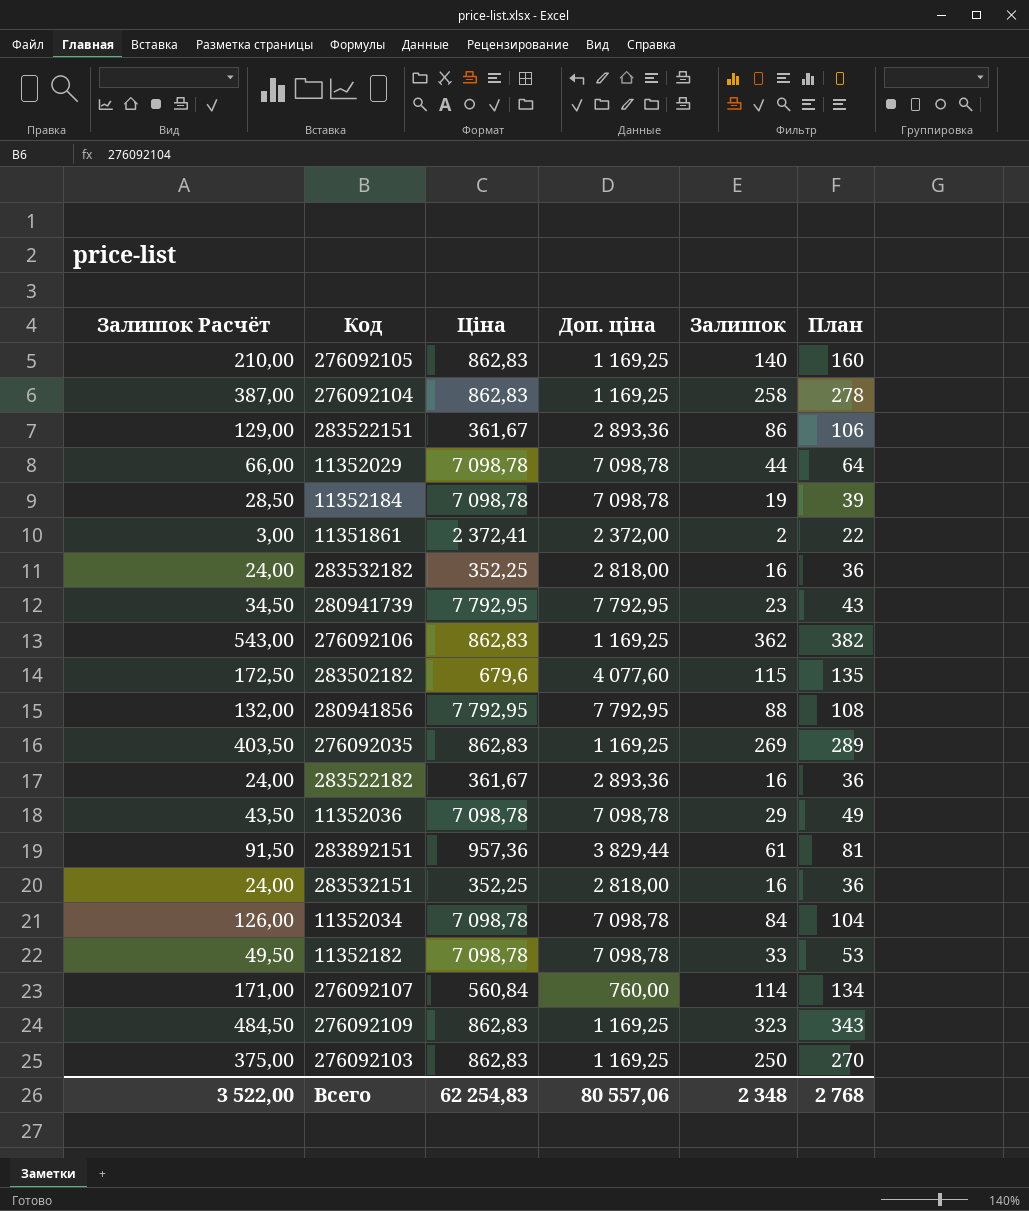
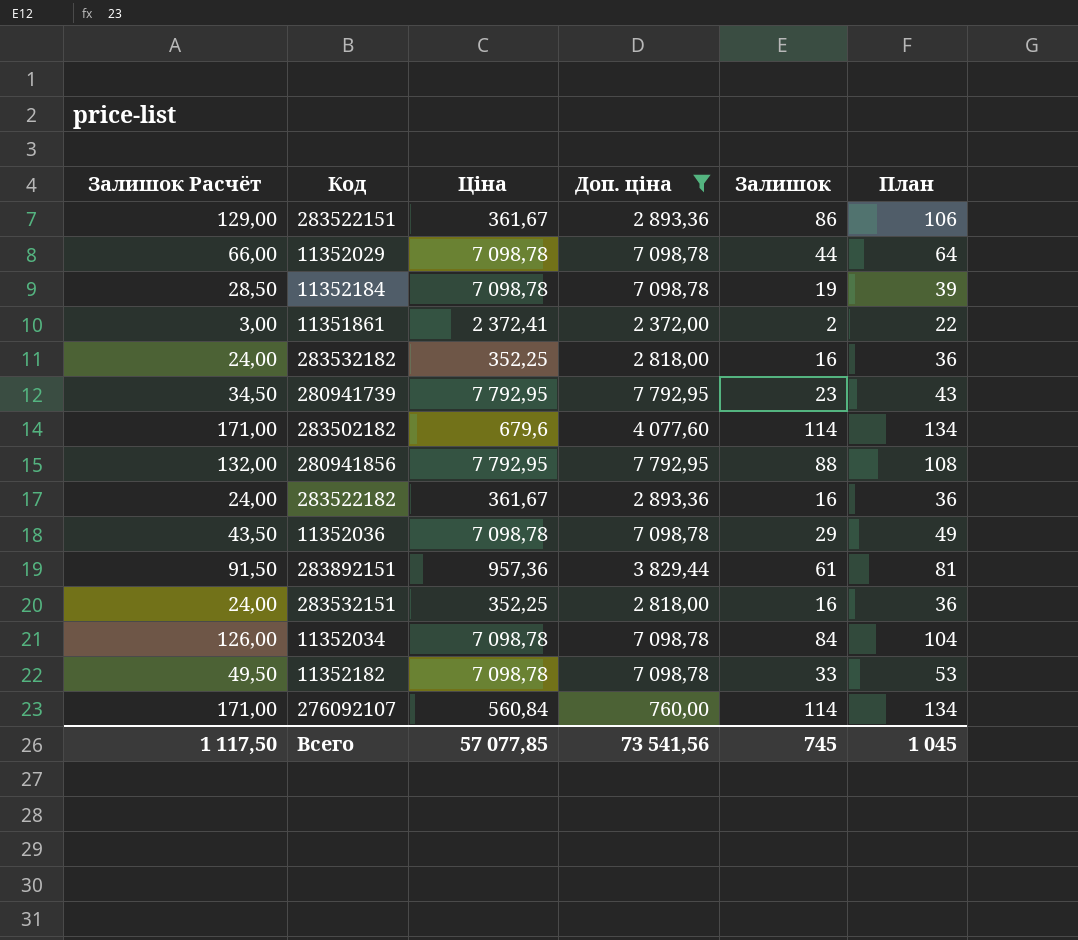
filter: none -> Доп. ціна != 1 169,25
283502182 | Залишок Расчёт: 172,50 -> 171,00
283502182 | Залишок: 115 -> 114
283502182 | План: 135 -> 134
Всего | Залишок Расчёт: 3 522,00 -> 1 117,50
Всего | Ціна: 62 254,83 -> 57 077,85
Всего | Доп. ціна: 80 557,06 -> 73 541,56
Всего | Залишок: 2 348 -> 745
Всего | План: 2 768 -> 1 045

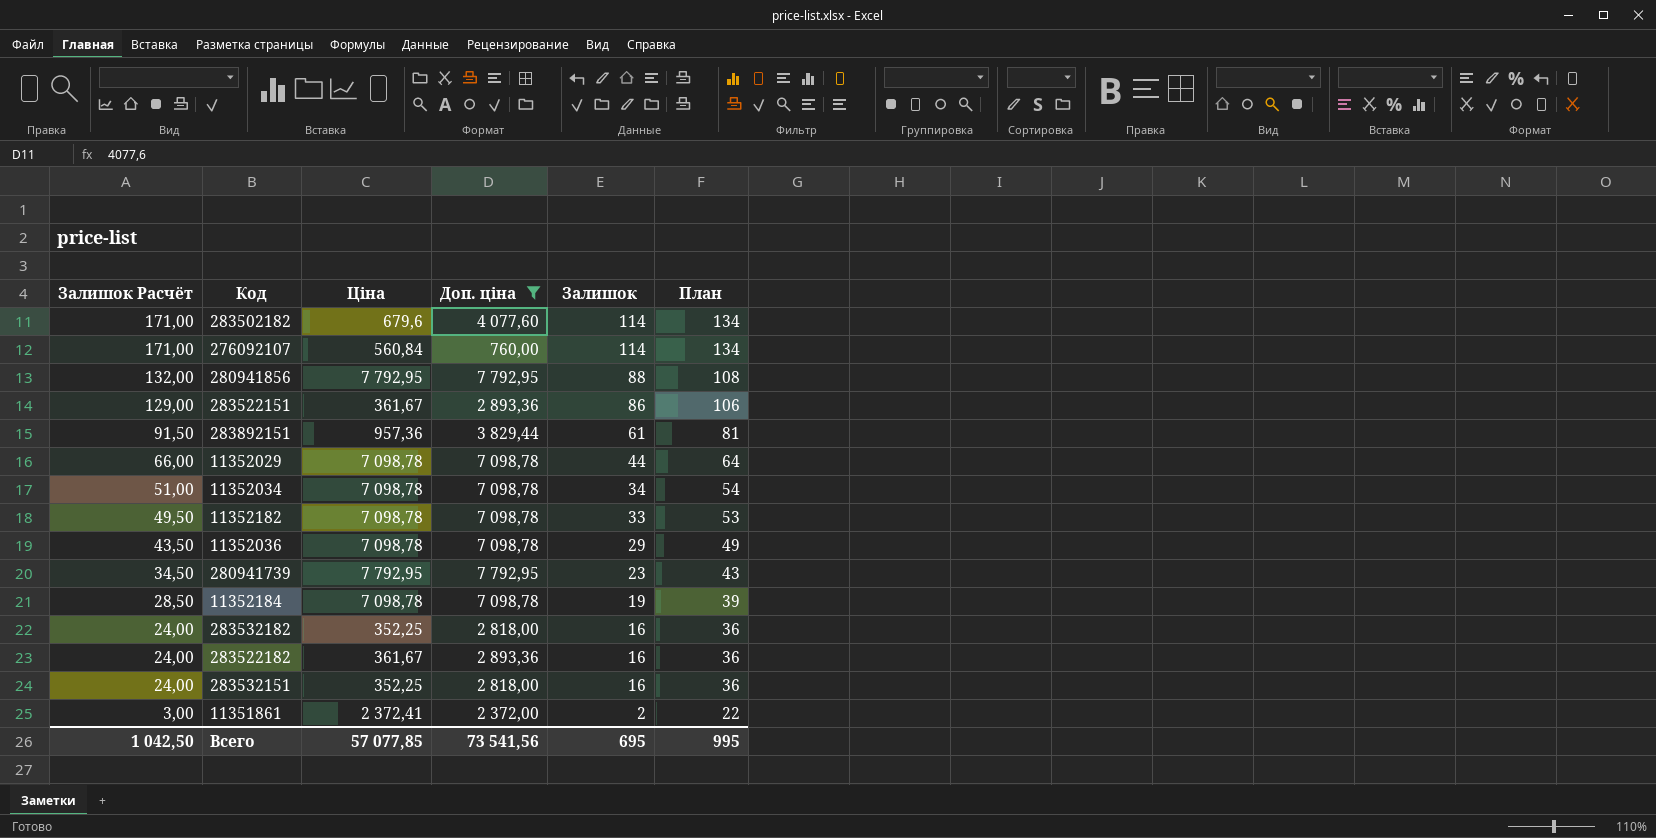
row order: none -> Залишок Расчёт descending
11352034 | Залишок Расчёт: 126,00 -> 51,00
11352034 | Залишок: 84 -> 34
11352034 | План: 104 -> 54
Всего | Залишок Расчёт: 1 117,50 -> 1 042,50
Всего | Залишок: 745 -> 695
Всего | План: 1 045 -> 995

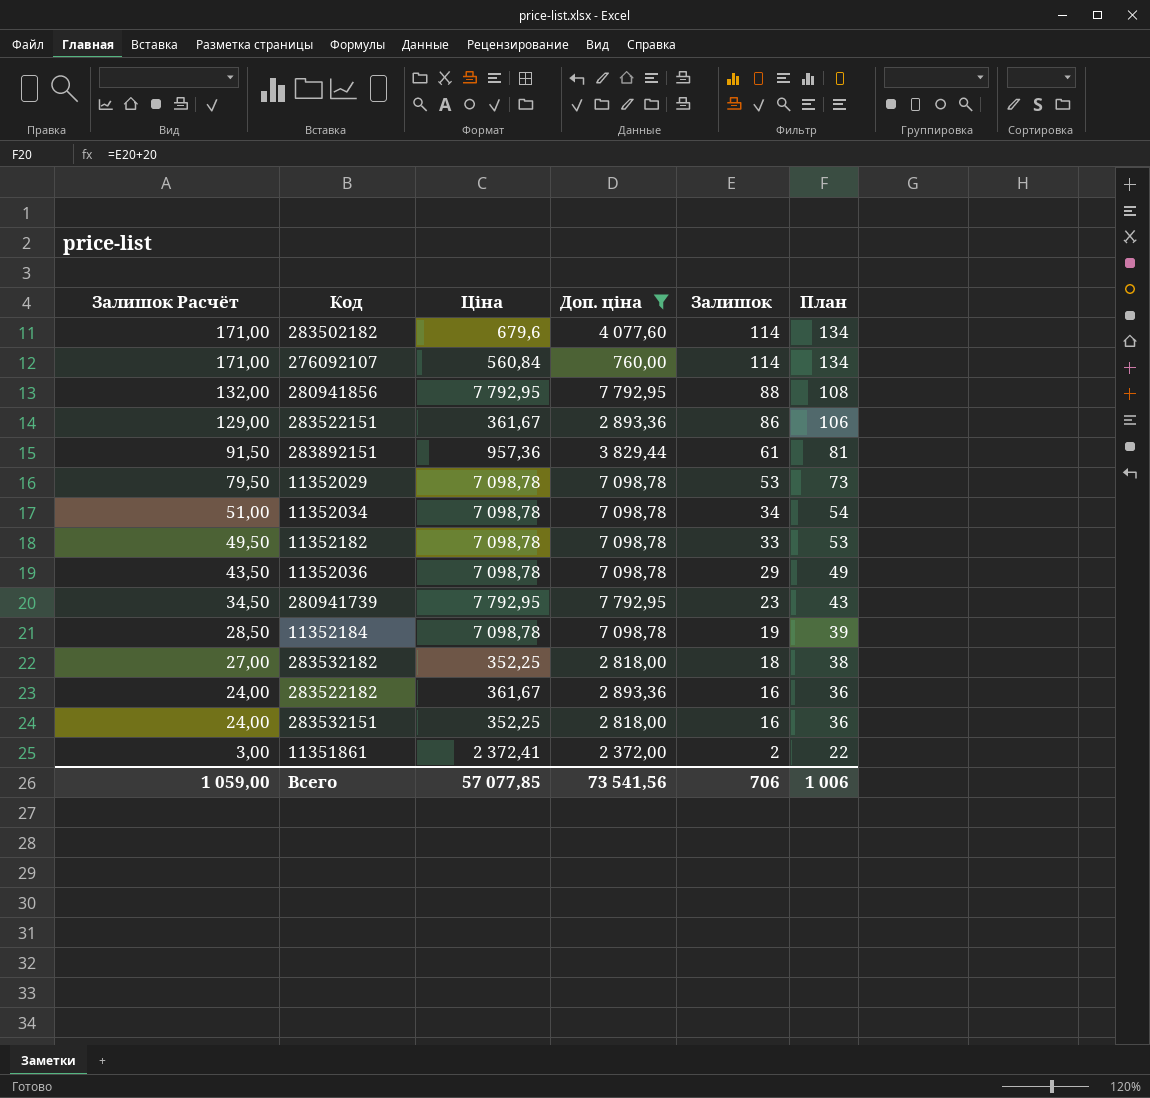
11352029 | Залишок Расчёт: 66,00 -> 79,50
11352029 | Залишок: 44 -> 53
11352029 | План: 64 -> 73
283532182 | Залишок Расчёт: 24,00 -> 27,00
283532182 | Залишок: 16 -> 18
283532182 | План: 36 -> 38
Всего | Залишок Расчёт: 1 042,50 -> 1 059,00
Всего | Залишок: 695 -> 706
Всего | План: 995 -> 1 006

